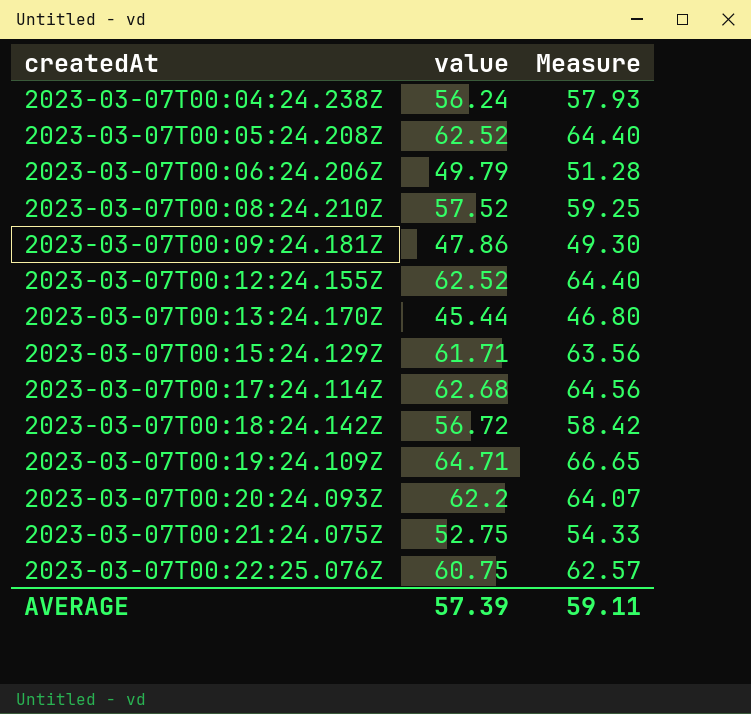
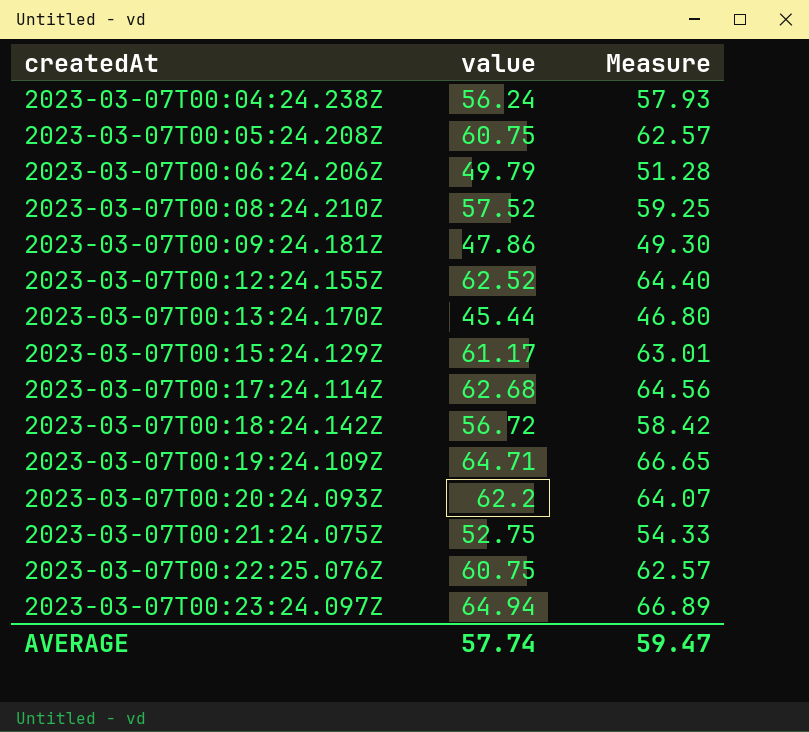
2023-03-07T00:05:24.208Z | value: 62.52 -> 60.75
2023-03-07T00:05:24.208Z | Measure: 64.40 -> 62.57
2023-03-07T00:15:24.129Z | value: 61.71 -> 61.17
2023-03-07T00:15:24.129Z | Measure: 63.56 -> 63.01
row 2023-03-07T00:23:24.097Z: none -> 64.94 | 66.89
AVERAGE | value: 57.39 -> 57.74
AVERAGE | Measure: 59.11 -> 59.47

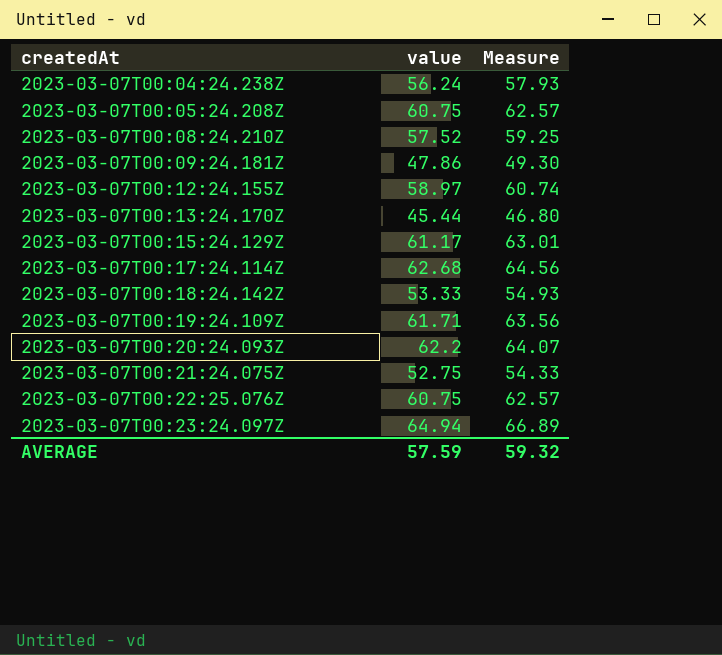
row 2023-03-07T00:06:24.206Z: 49.79 | 51.28 -> none
2023-03-07T00:12:24.155Z | value: 62.52 -> 58.97
2023-03-07T00:12:24.155Z | Measure: 64.40 -> 60.74
2023-03-07T00:18:24.142Z | value: 56.72 -> 53.33
2023-03-07T00:18:24.142Z | Measure: 58.42 -> 54.93
2023-03-07T00:19:24.109Z | value: 64.71 -> 61.71
2023-03-07T00:19:24.109Z | Measure: 66.65 -> 63.56
AVERAGE | value: 57.74 -> 57.59
AVERAGE | Measure: 59.47 -> 59.32

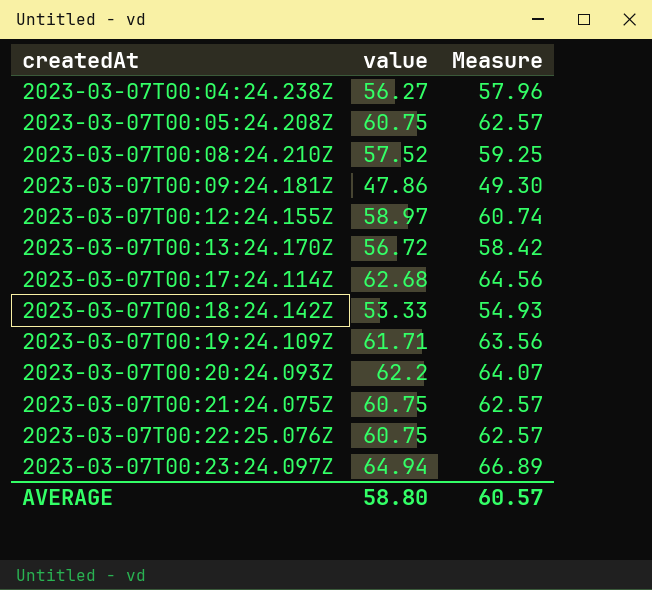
row 2023-03-07T00:15:24.129Z: 61.17 | 63.01 -> none
2023-03-07T00:04:24.238Z | value: 56.24 -> 56.27
2023-03-07T00:04:24.238Z | Measure: 57.93 -> 57.96
2023-03-07T00:13:24.170Z | value: 45.44 -> 56.72
2023-03-07T00:13:24.170Z | Measure: 46.80 -> 58.42
2023-03-07T00:21:24.075Z | value: 52.75 -> 60.75
2023-03-07T00:21:24.075Z | Measure: 54.33 -> 62.57
AVERAGE | value: 57.59 -> 58.80
AVERAGE | Measure: 59.32 -> 60.57

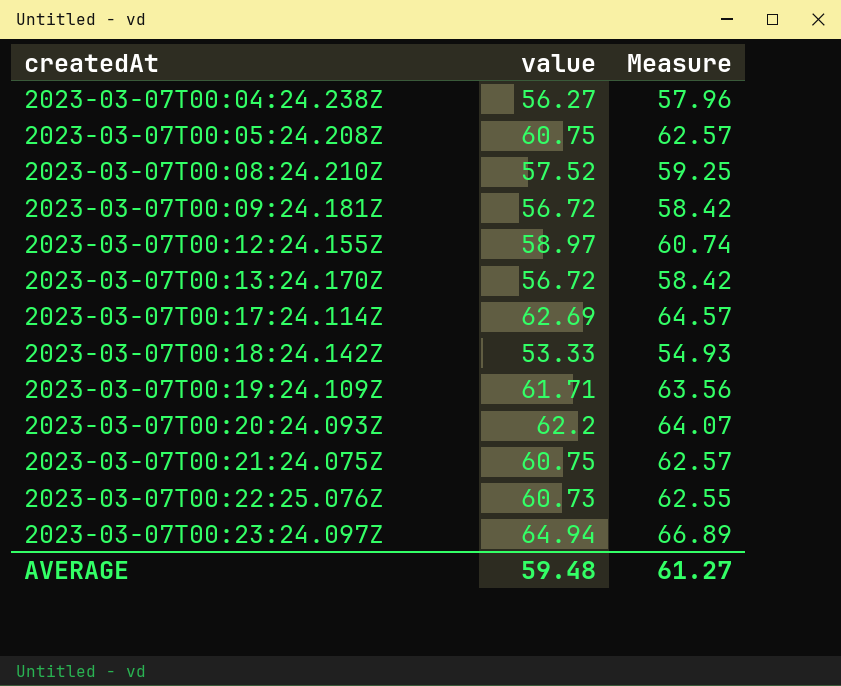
2023-03-07T00:09:24.181Z | value: 47.86 -> 56.72
2023-03-07T00:09:24.181Z | Measure: 49.30 -> 58.42
2023-03-07T00:17:24.114Z | value: 62.68 -> 62.69
2023-03-07T00:17:24.114Z | Measure: 64.56 -> 64.57
2023-03-07T00:22:25.076Z | value: 60.75 -> 60.73
2023-03-07T00:22:25.076Z | Measure: 62.57 -> 62.55
AVERAGE | value: 58.80 -> 59.48
AVERAGE | Measure: 60.57 -> 61.27

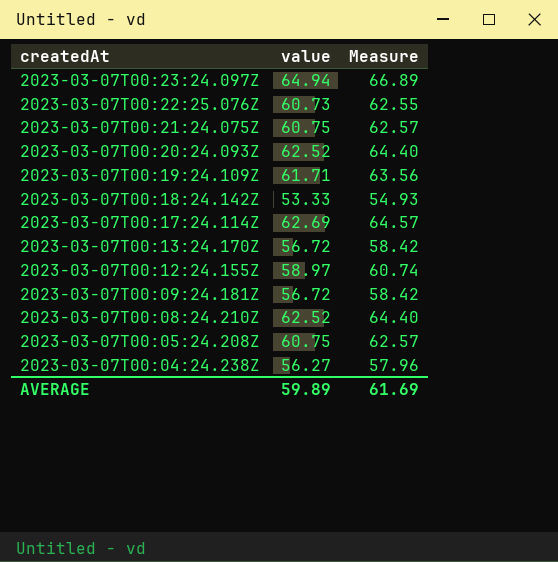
row order: createdAt ascending -> createdAt descending
2023-03-07T00:20:24.093Z | value: 62.2 -> 62.52
2023-03-07T00:20:24.093Z | Measure: 64.07 -> 64.40
2023-03-07T00:08:24.210Z | value: 57.52 -> 62.52
2023-03-07T00:08:24.210Z | Measure: 59.25 -> 64.40
AVERAGE | value: 59.48 -> 59.89
AVERAGE | Measure: 61.27 -> 61.69

